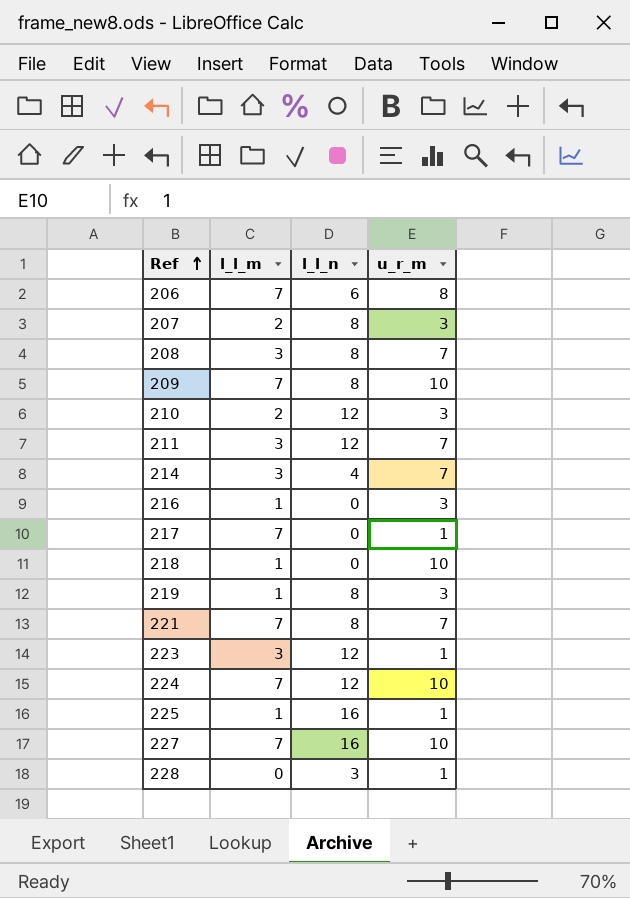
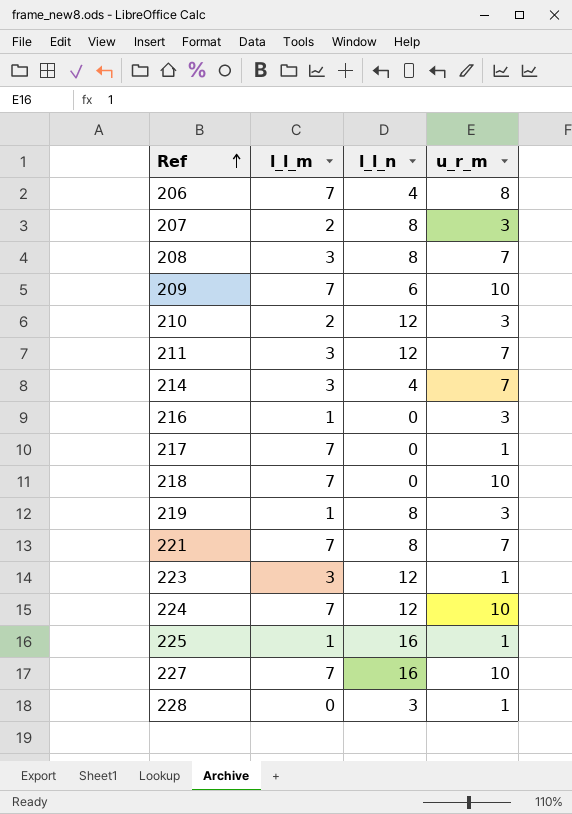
206 | l_l_n: 6 -> 4
209 | l_l_n: 8 -> 6
218 | l_l_m: 1 -> 7

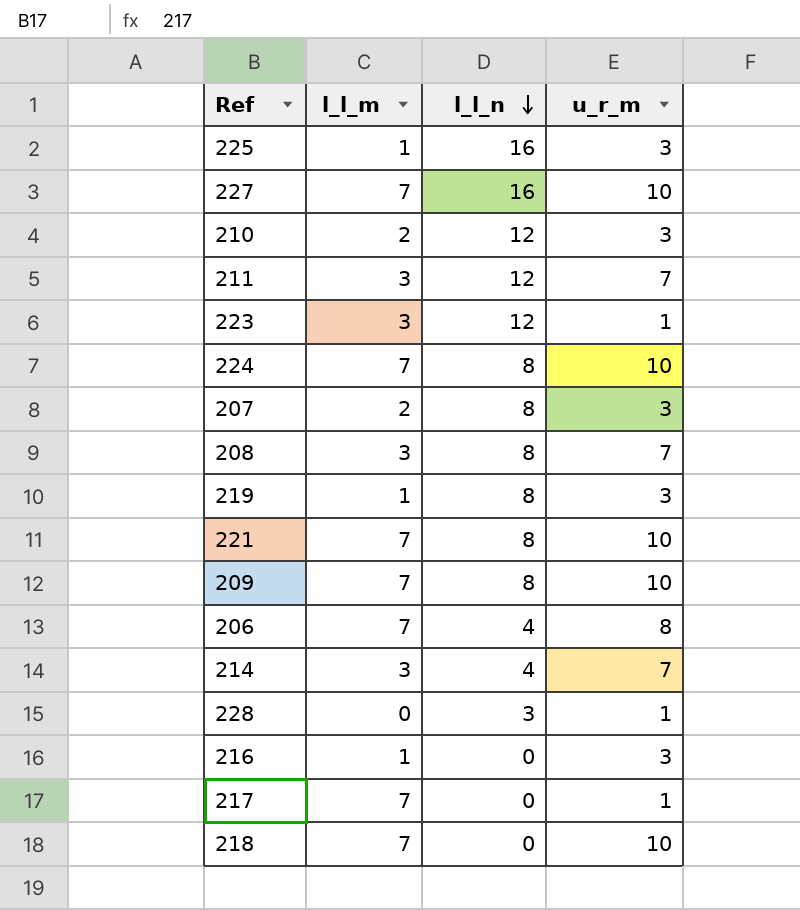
row order: Ref ascending -> l_l_n descending
225 | u_r_m: 1 -> 3
224 | l_l_n: 12 -> 8
221 | u_r_m: 7 -> 10
209 | l_l_n: 6 -> 8

